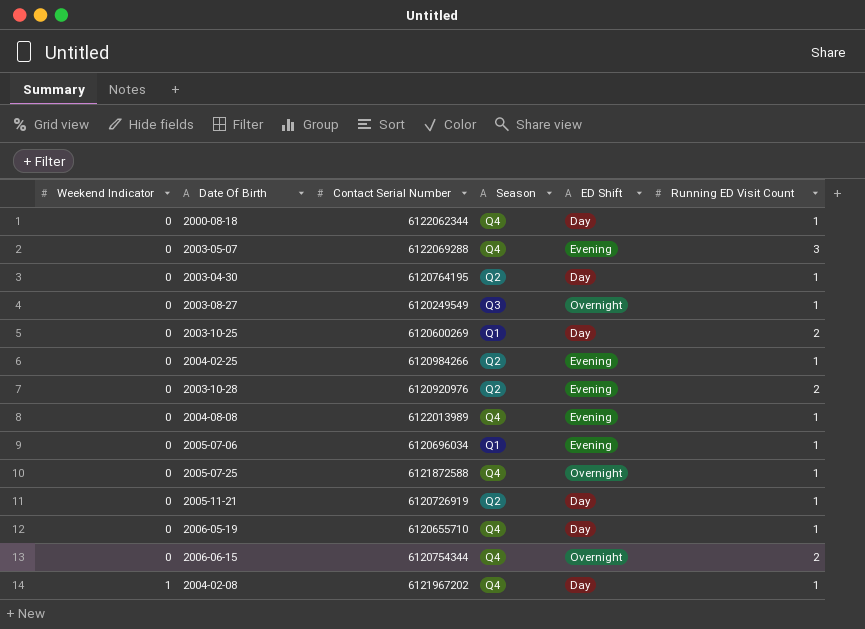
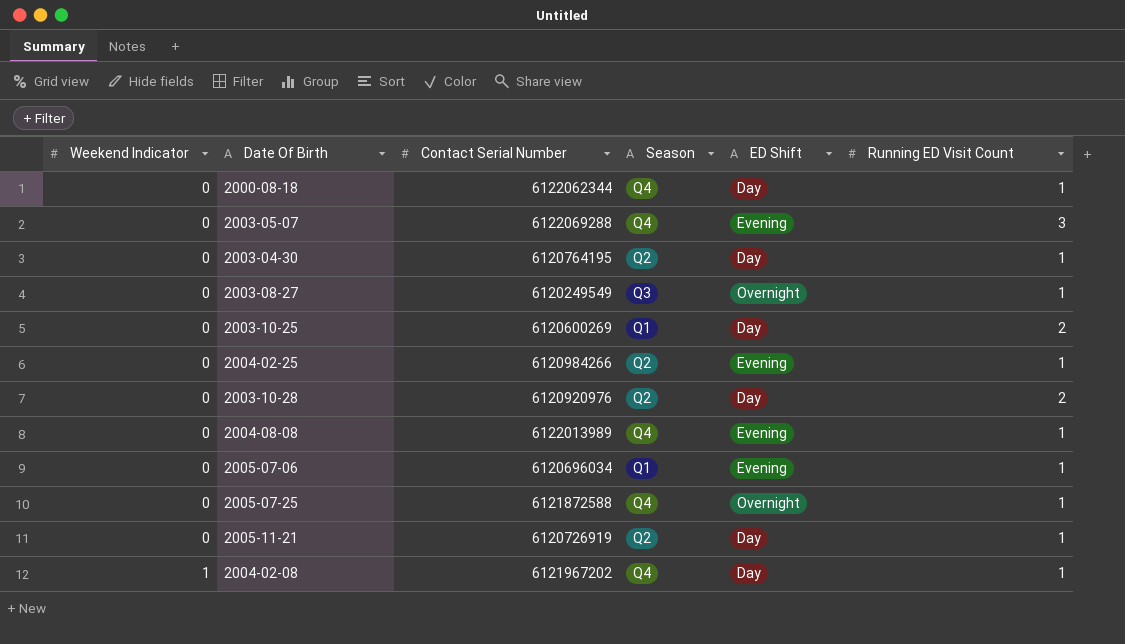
row 2006-05-19: 0 | 6120655710 | Q4 | Day | 1 -> none
row 2006-06-15: 0 | 6120754344 | Q4 | Overnight | 2 -> none
2003-10-28 | ED Shift: Evening -> Day

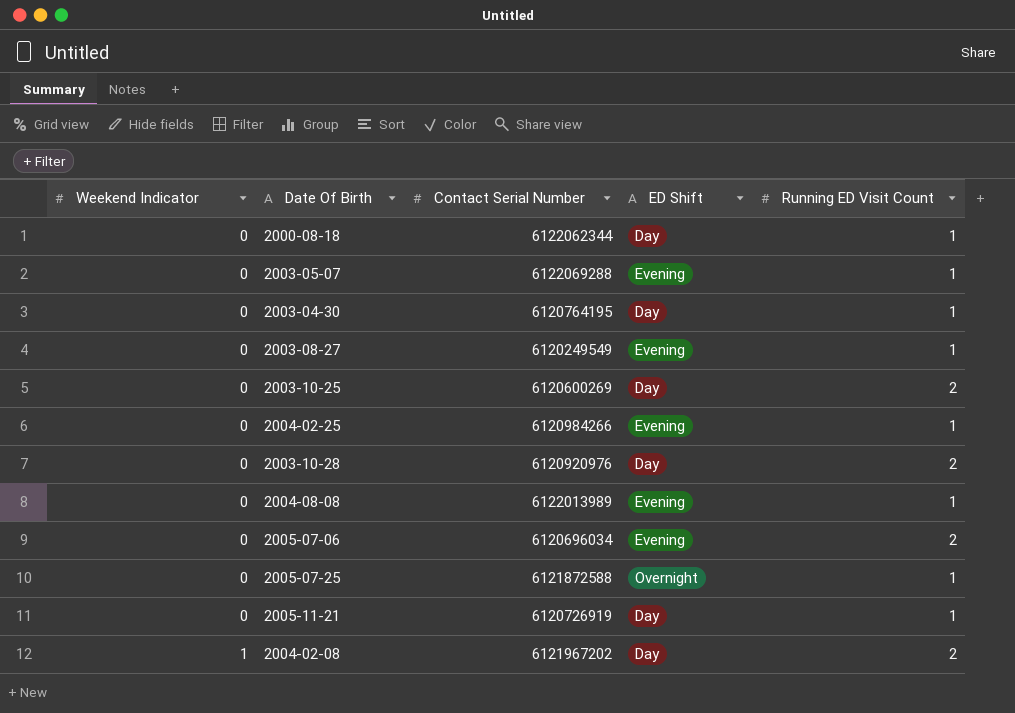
column Season | position: 4 -> none
2003-05-07 | Running ED Visit Count: 3 -> 1
2003-08-27 | ED Shift: Overnight -> Evening
2005-07-06 | Running ED Visit Count: 1 -> 2
2004-02-08 | Running ED Visit Count: 1 -> 2

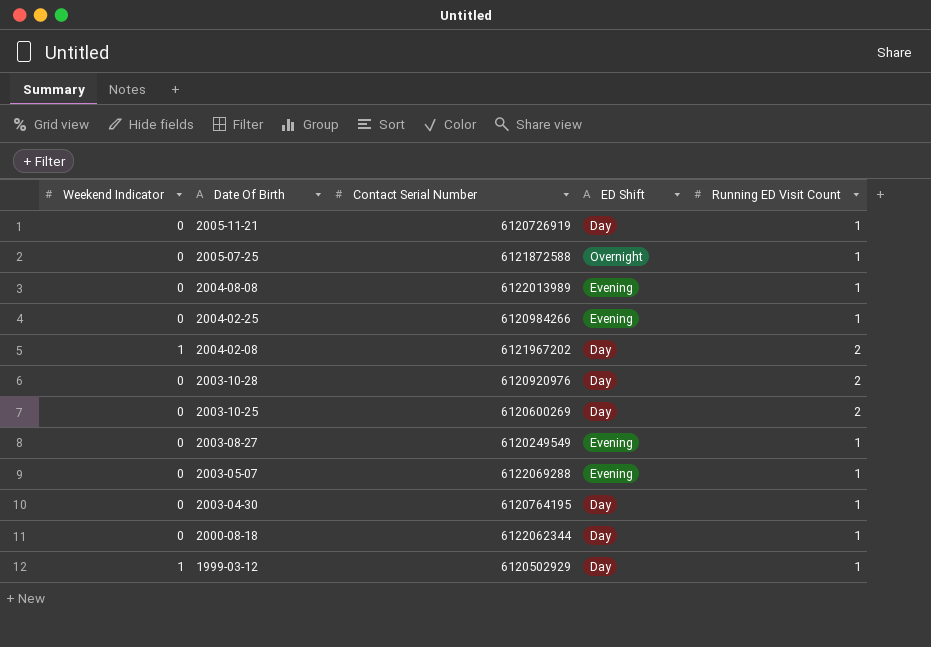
row order: Weekend Indicator ascending -> Date Of Birth descending
row 2005-07-06: 0 | 6120696034 | Evening | 2 -> none
row 1999-03-12: none -> 1 | 6120502929 | Day | 1

